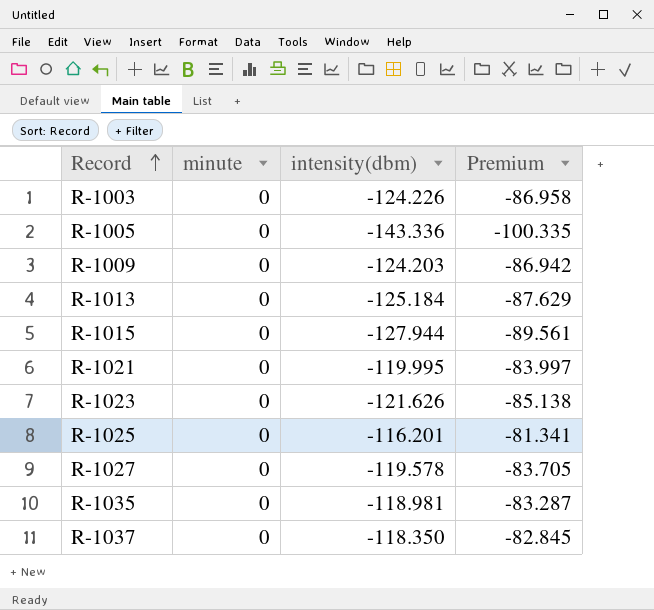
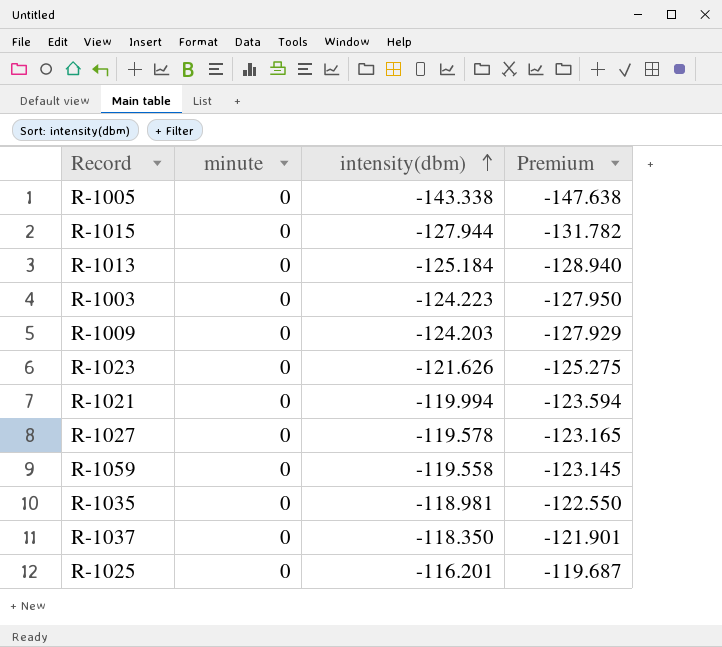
row order: Record ascending -> intensity(dbm) ascending
column Premium | formula: [intensity(dbm)] * 0.7 -> [intensity(dbm)] * 1.03
R-1005 | intensity(dbm): -143.336 -> -143.338
R-1003 | intensity(dbm): -124.226 -> -124.223
R-1021 | intensity(dbm): -119.995 -> -119.994
row R-1059: none -> 0 | -119.558 | -123.145

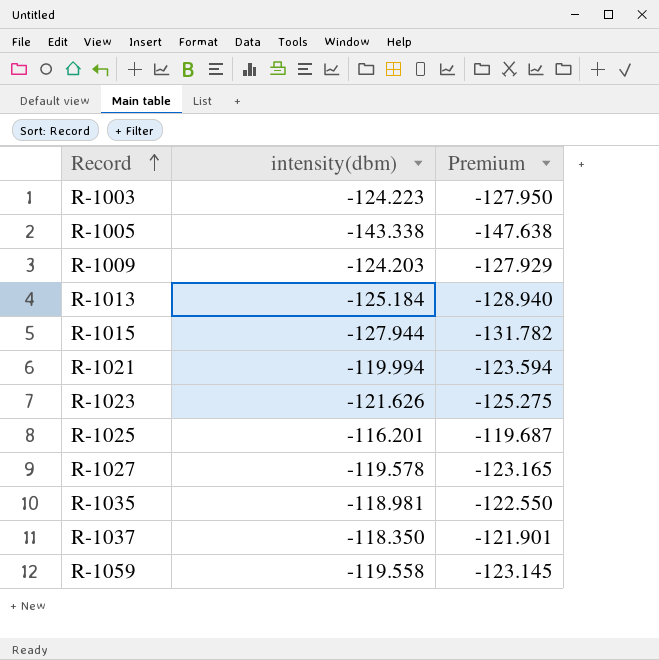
row order: intensity(dbm) ascending -> Record ascending
column minute | position: 2 -> none

